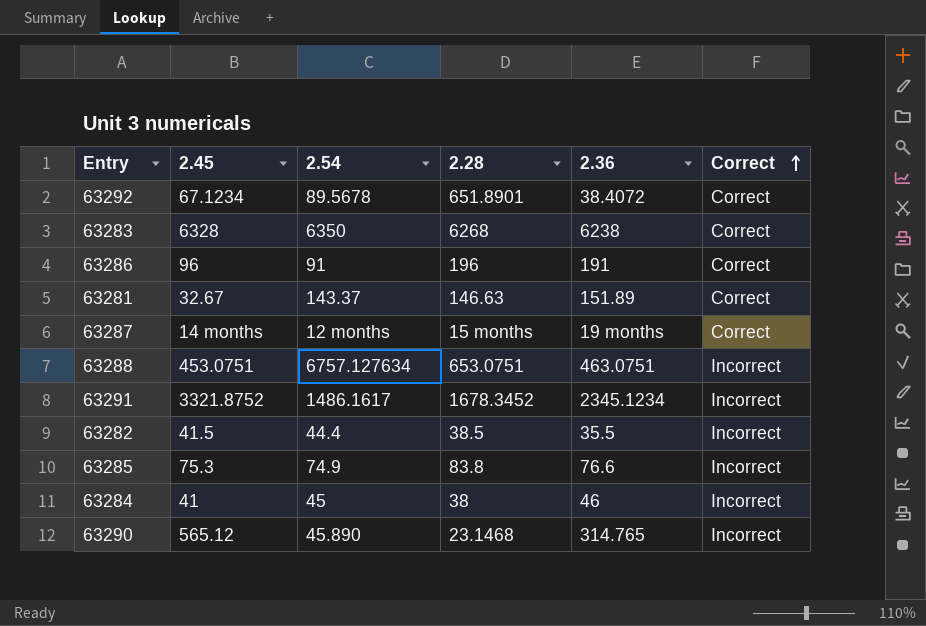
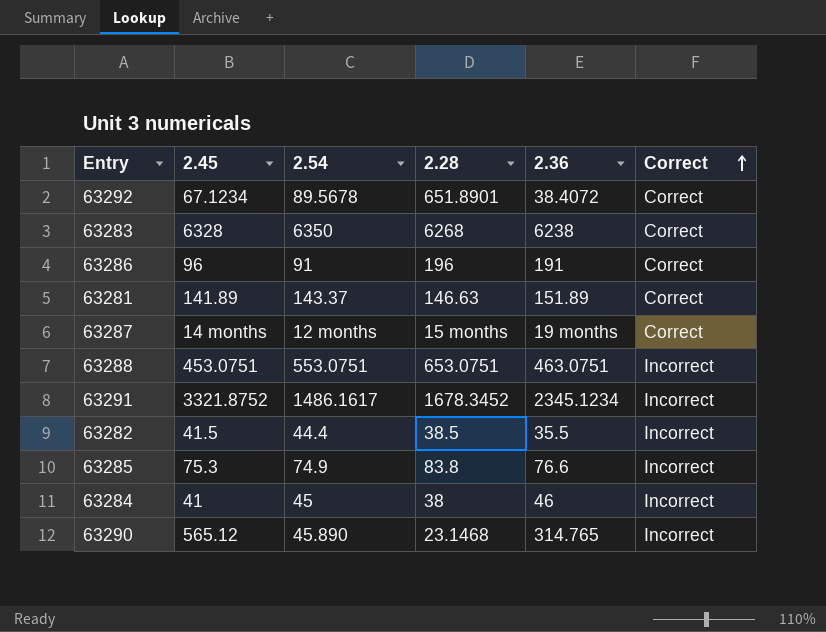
63281 | 2.45: 32.67 -> 141.89
63288 | 2.54: 6757.127634 -> 553.0751

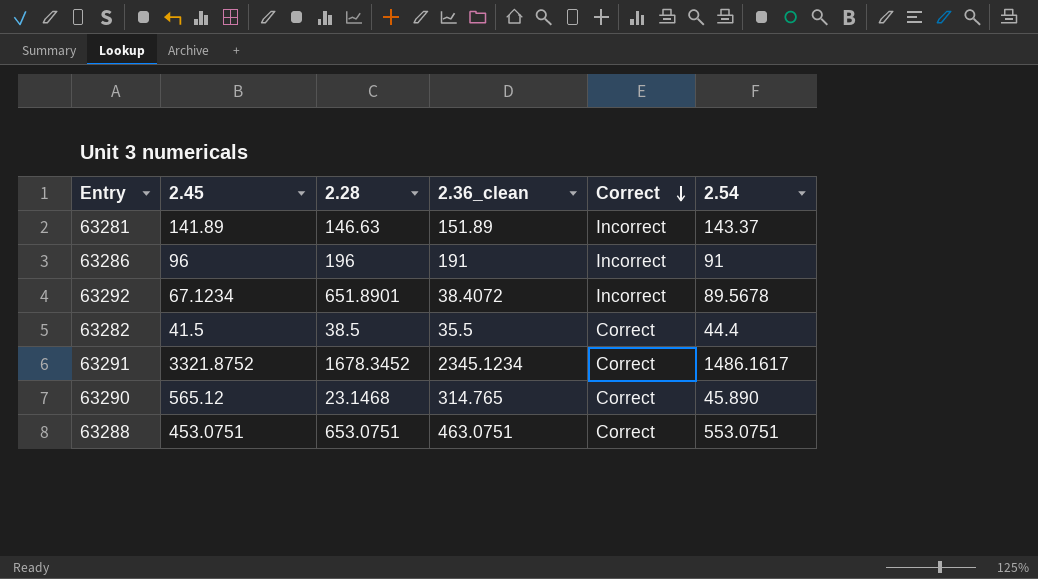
row order: Correct ascending -> Correct descending
column name: 2.36 -> 2.36_clean
column 2.54 | position: 3 -> 6
row 63283: 6328 | 6350 | 6268 | 6238 | Correct -> none
row 63287: 14 months | 12 months | 15 months | 19 months | Correct -> none
row 63285: 75.3 | 74.9 | 83.8 | 76.6 | Incorrect -> none
row 63284: 41 | 45 | 38 | 46 | Incorrect -> none
63281 | Correct: Correct -> Incorrect
63286 | Correct: Correct -> Incorrect
63292 | Correct: Correct -> Incorrect
63282 | Correct: Incorrect -> Correct
63291 | Correct: Incorrect -> Correct
63290 | Correct: Incorrect -> Correct
63288 | Correct: Incorrect -> Correct

